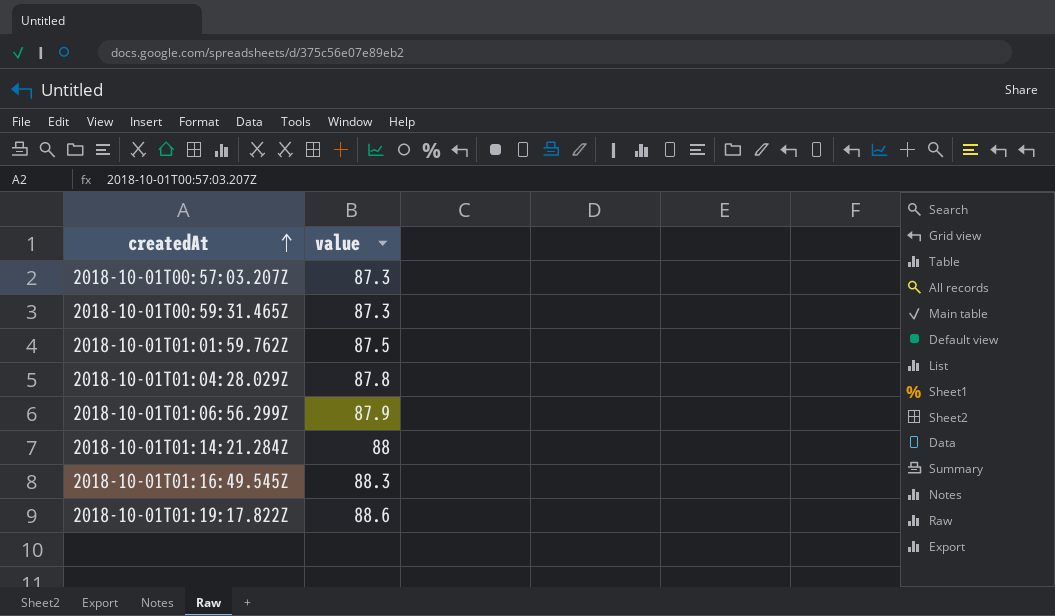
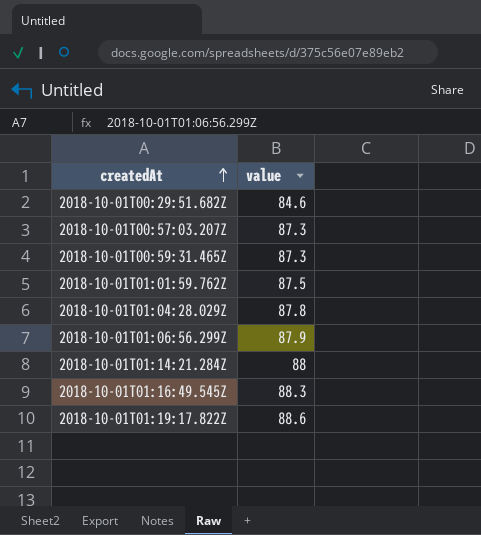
row 2018-10-01T00:29:51.682Z: none -> 84.6

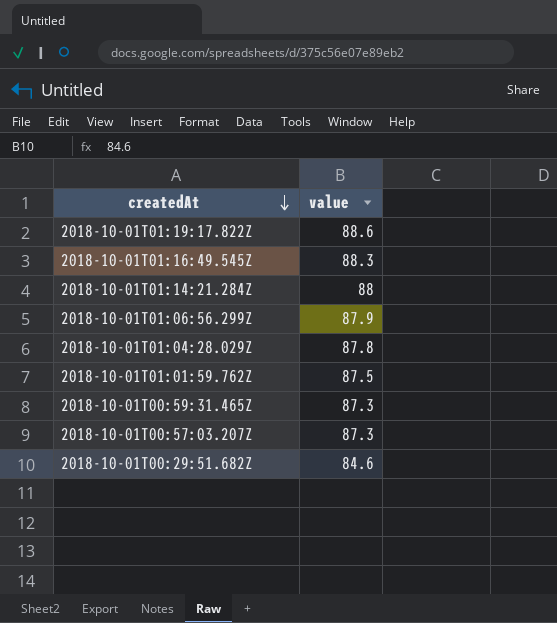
row order: createdAt ascending -> createdAt descending

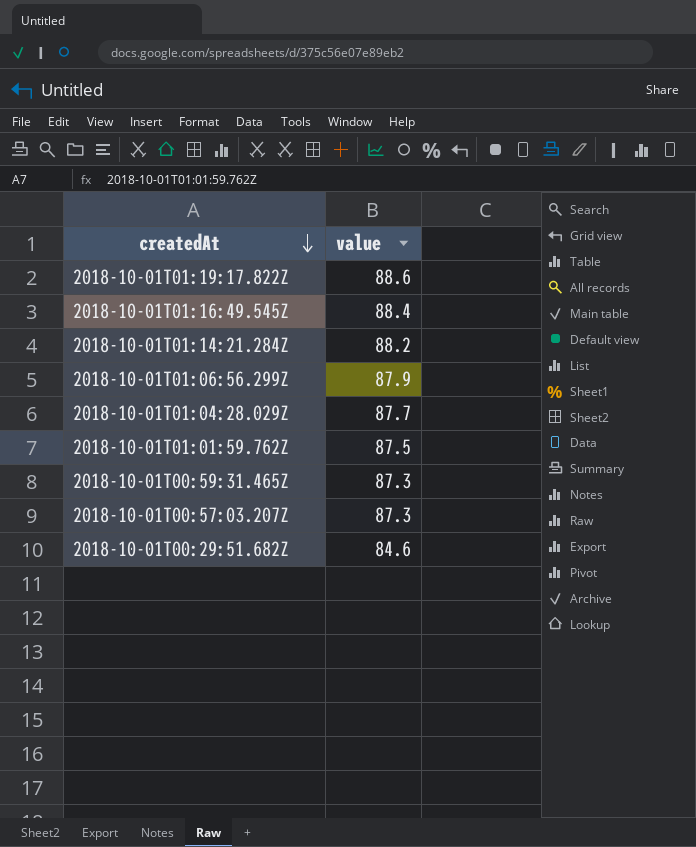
2018-10-01T01:16:49.545Z | value: 88.3 -> 88.4
2018-10-01T01:14:21.284Z | value: 88 -> 88.2
2018-10-01T01:04:28.029Z | value: 87.8 -> 87.7

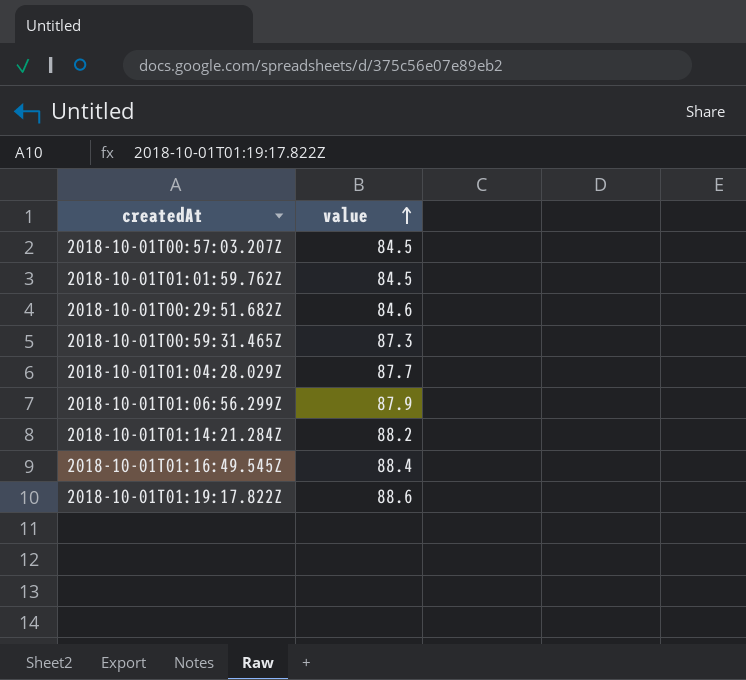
row order: createdAt descending -> value ascending
2018-10-01T00:57:03.207Z | value: 87.3 -> 84.5
2018-10-01T01:01:59.762Z | value: 87.5 -> 84.5

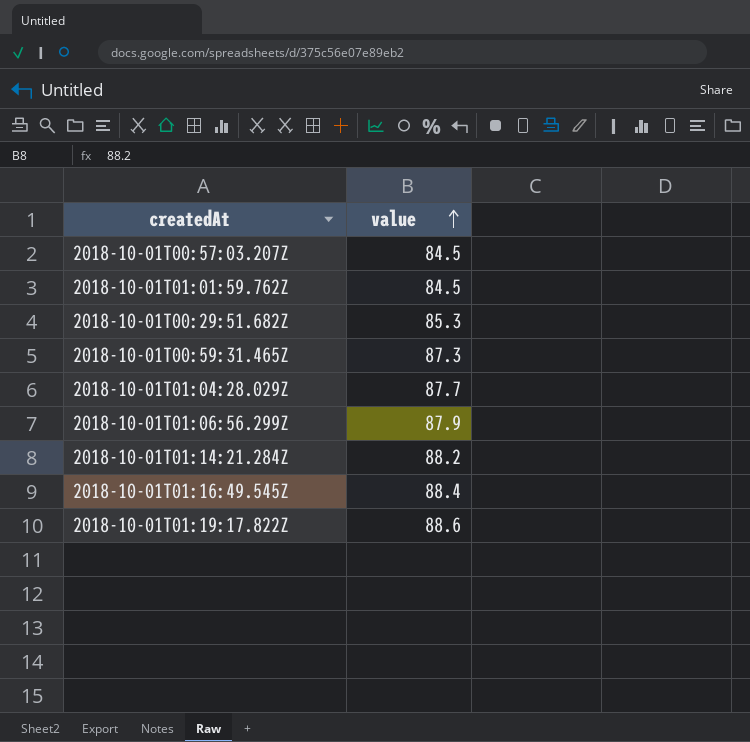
2018-10-01T00:29:51.682Z | value: 84.6 -> 85.3

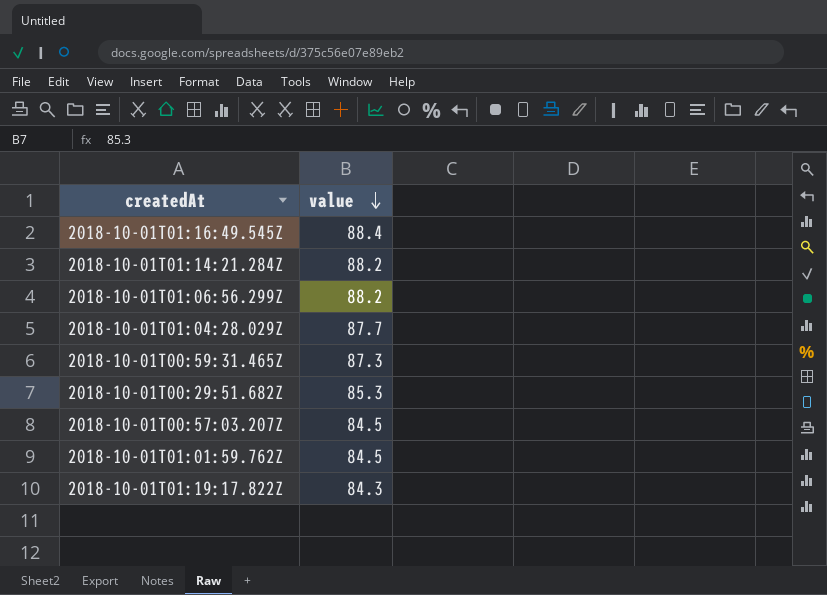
row order: value ascending -> value descending
2018-10-01T01:06:56.299Z | value: 87.9 -> 88.2
2018-10-01T01:19:17.822Z | value: 88.6 -> 84.3

